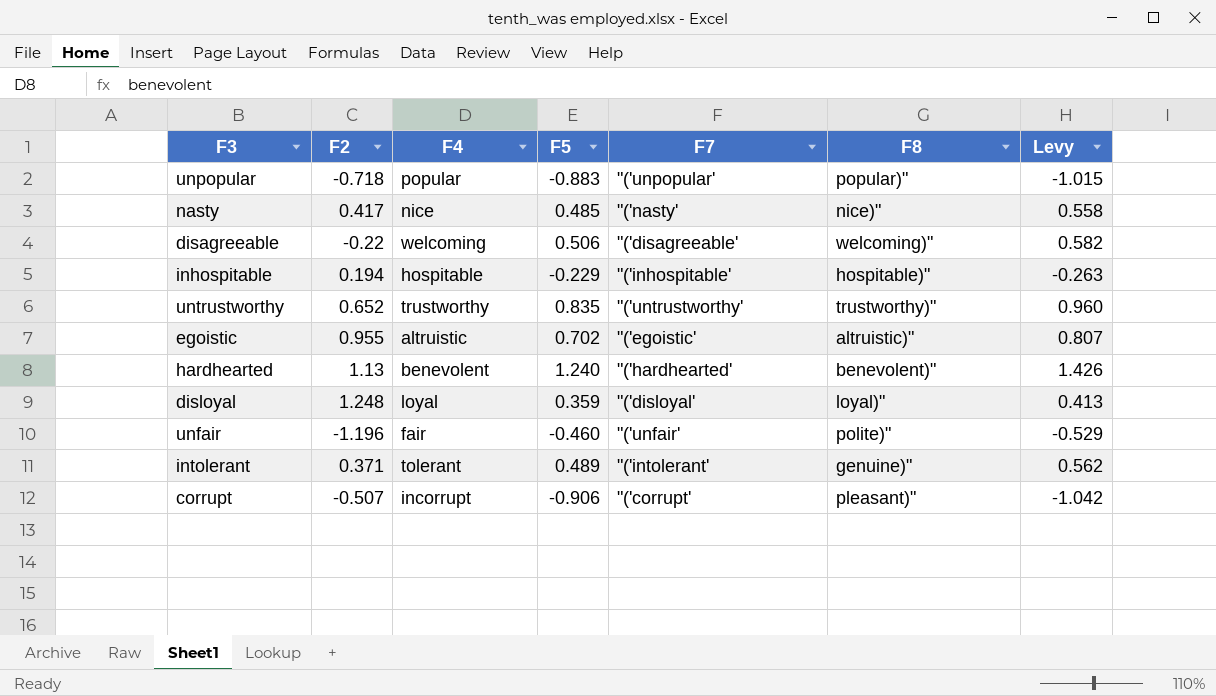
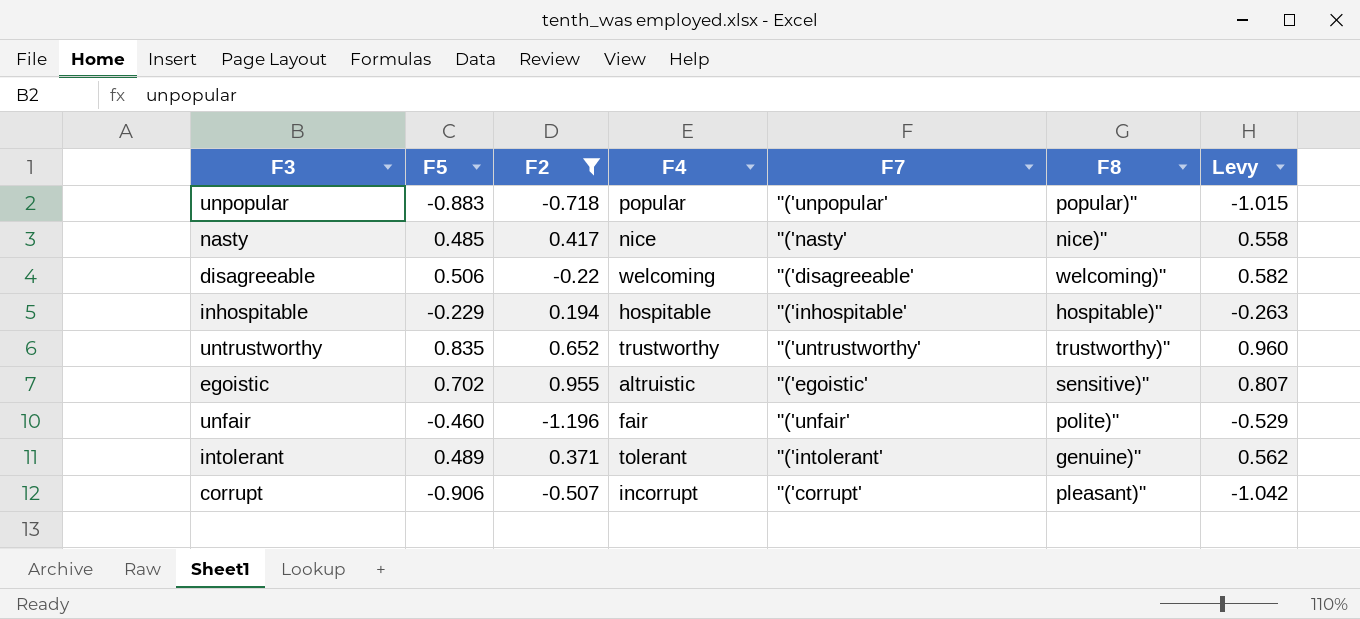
filter: none -> F2 <= 0.955
column F5 | position: 4 -> 2
egoistic | F8: altruistic)" -> sensitive)"

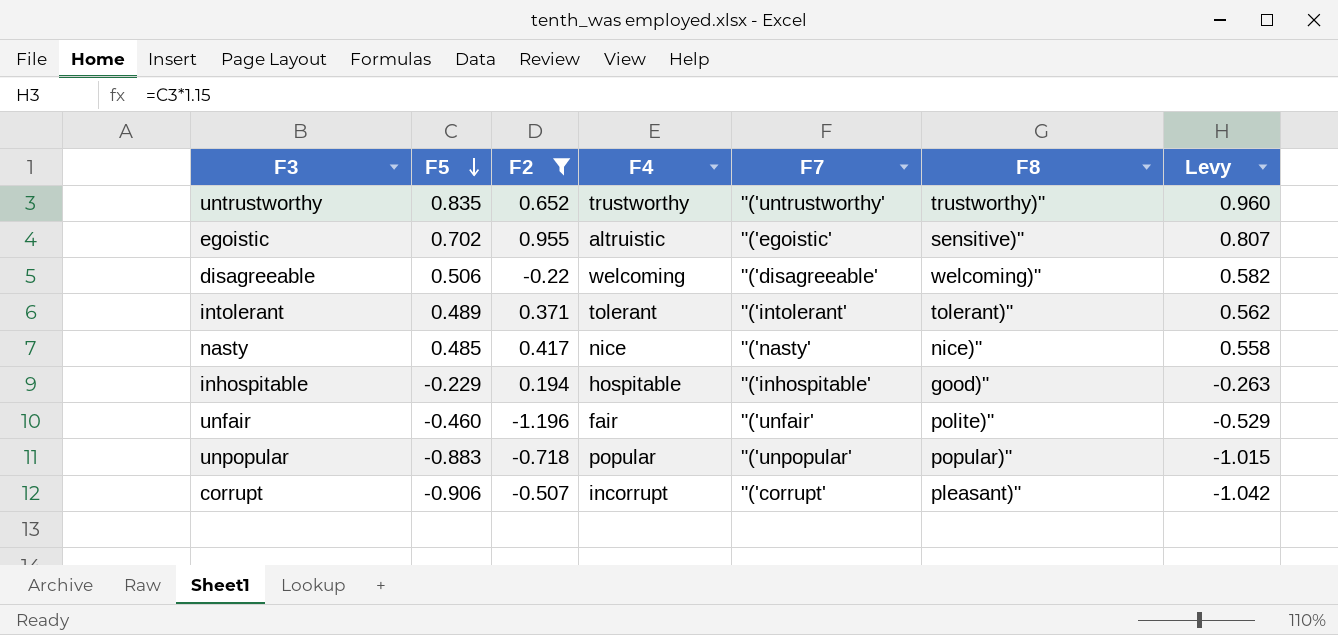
row order: none -> F5 descending
intolerant | F8: genuine)" -> tolerant)"
inhospitable | F8: hospitable)" -> good)"

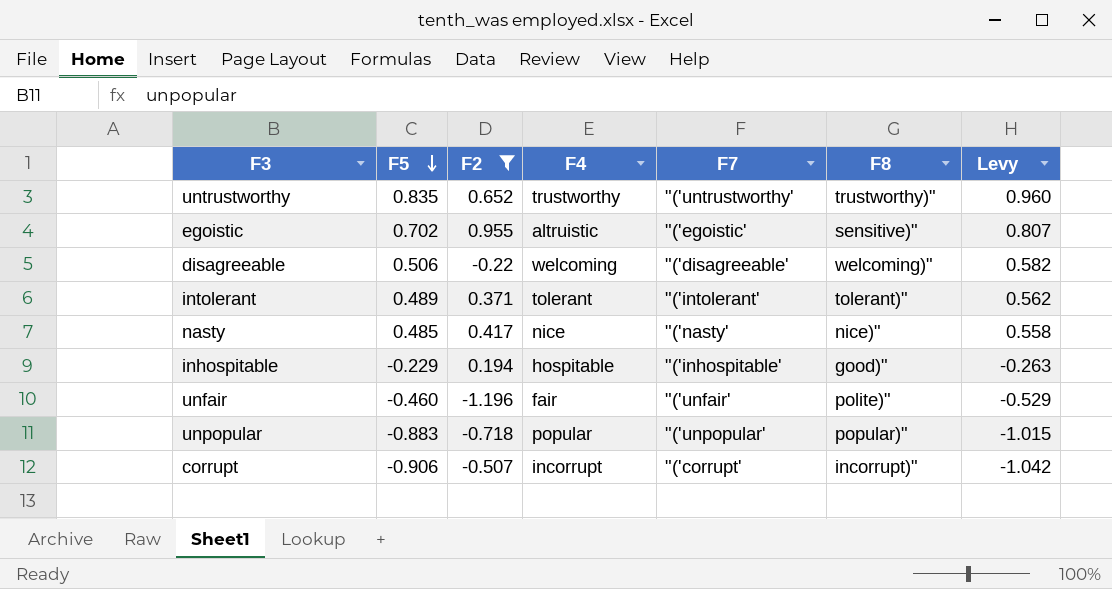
corrupt | F8: pleasant)" -> incorrupt)"

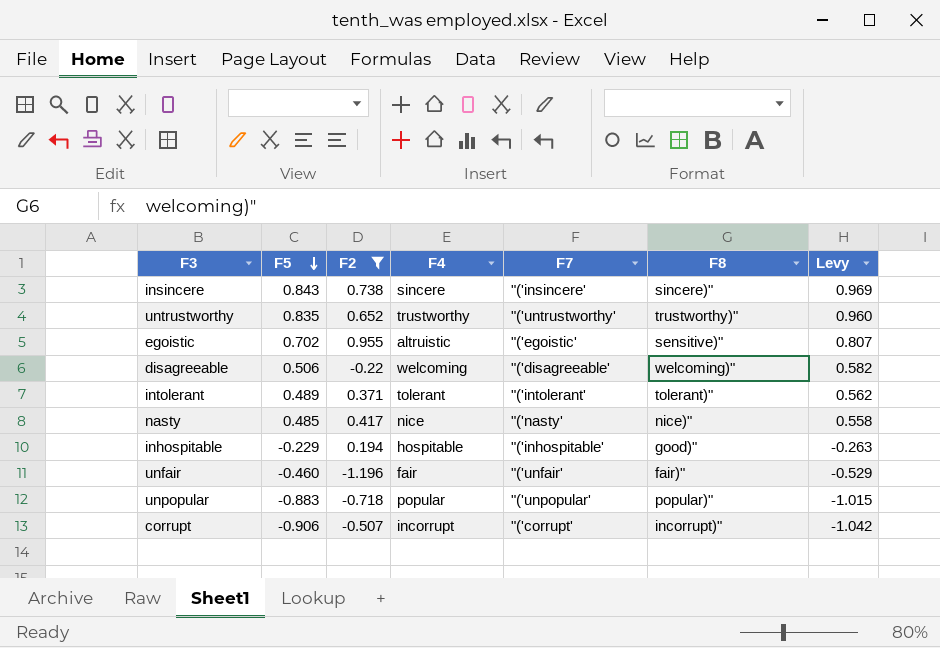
row insincere: none -> 0.843 | 0.738 | sincere | "('insincere' | sincere)" | 0.969
unfair | F8: polite)" -> fair)"

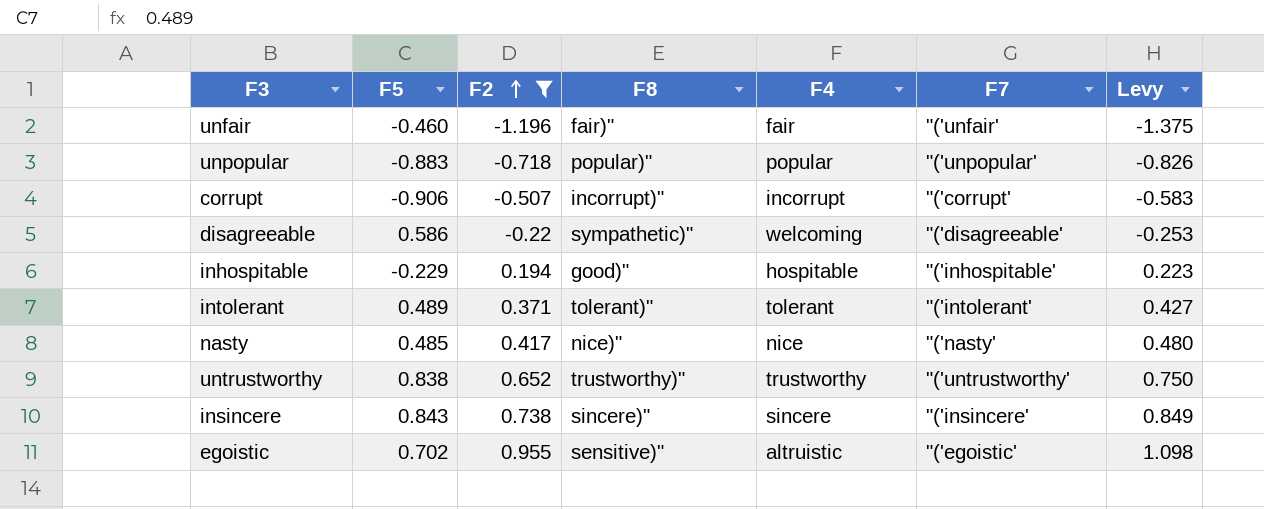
row order: F5 descending -> F2 ascending
column F8 | position: 6 -> 4
column Levy | formula: [F5] * 1.15 -> [F2] * 1.15
disagreeable | F5: 0.506 -> 0.586
disagreeable | F8: welcoming)" -> sympathetic)"
untrustworthy | F5: 0.835 -> 0.838

